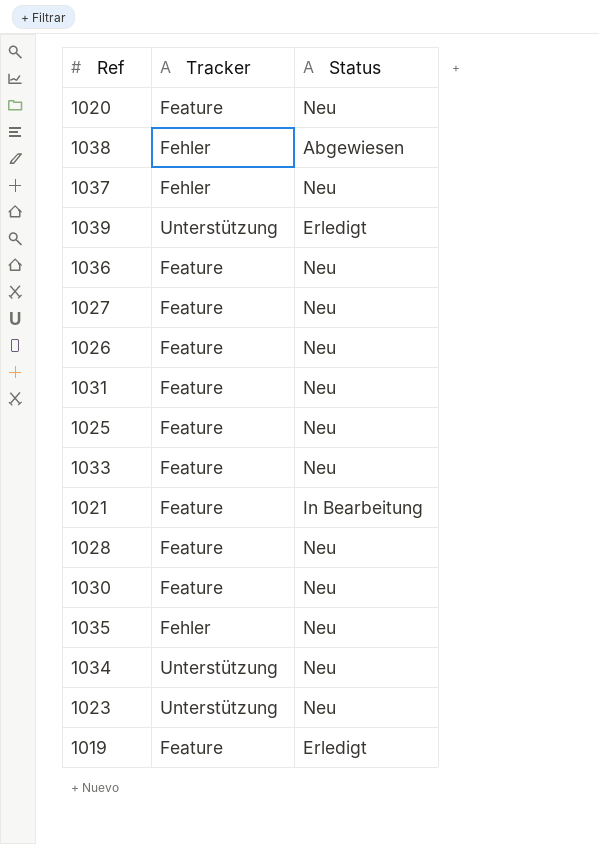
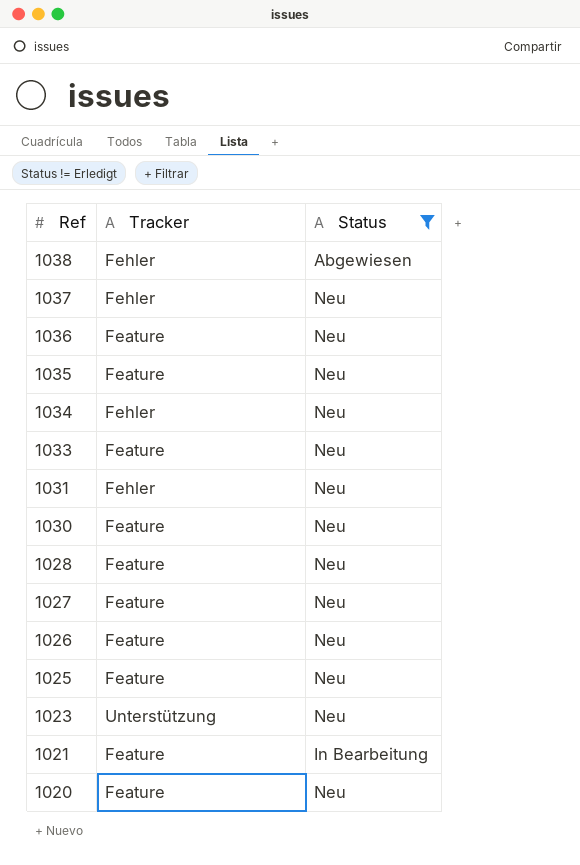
filter: none -> Status != Erledigt
row order: none -> Ref descending
1035 | Tracker: Fehler -> Feature
1034 | Tracker: Unterstützung -> Fehler
1031 | Tracker: Feature -> Fehler

